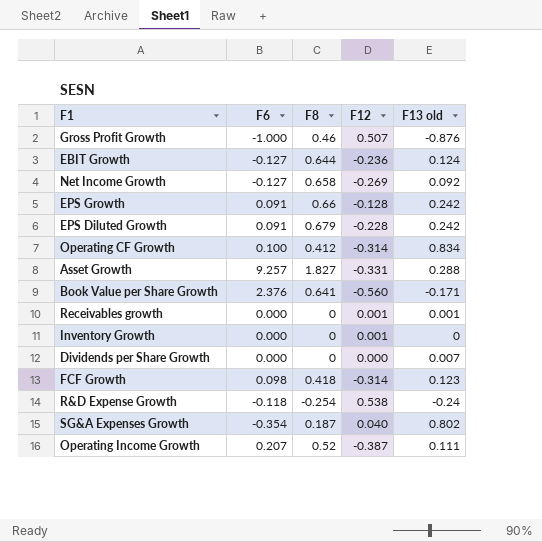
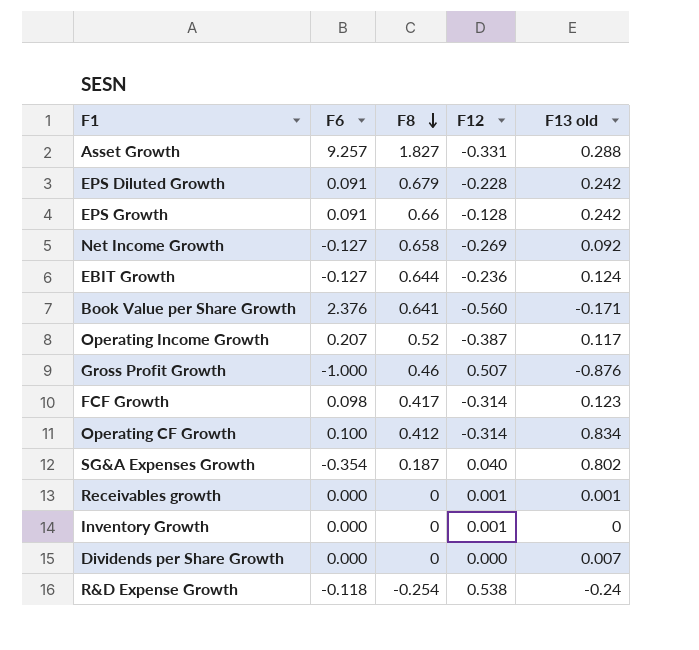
row order: none -> F8 descending
Operating Income Growth | F13 old: 0.111 -> 0.117
FCF Growth | F8: 0.418 -> 0.417

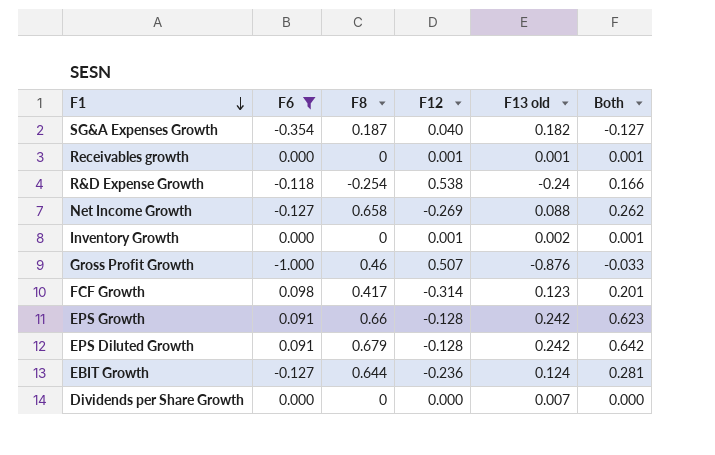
filter: none -> F6 <= 0.098
row order: F8 descending -> F1 descending
column Both | formula: none -> [F6] + [F8] + [F12]
SG&A Expenses Growth | F13 old: 0.802 -> 0.182
Net Income Growth | F13 old: 0.092 -> 0.088
Inventory Growth | F13 old: 0 -> 0.002
EPS Diluted Growth | F12: -0.228 -> -0.128

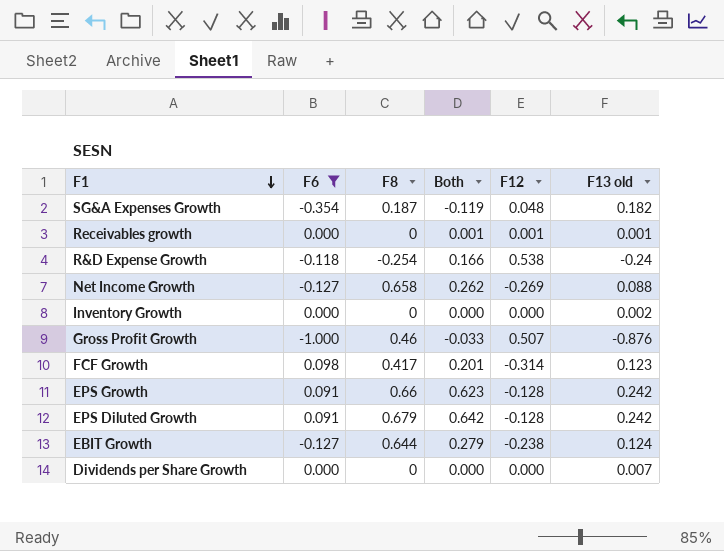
column Both | position: 6 -> 4
SG&A Expenses Growth | Both: -0.127 -> -0.119
SG&A Expenses Growth | F12: 0.040 -> 0.048
Inventory Growth | Both: 0.001 -> 0.000
Inventory Growth | F12: 0.001 -> 0.000
EBIT Growth | Both: 0.281 -> 0.279
EBIT Growth | F12: -0.236 -> -0.238

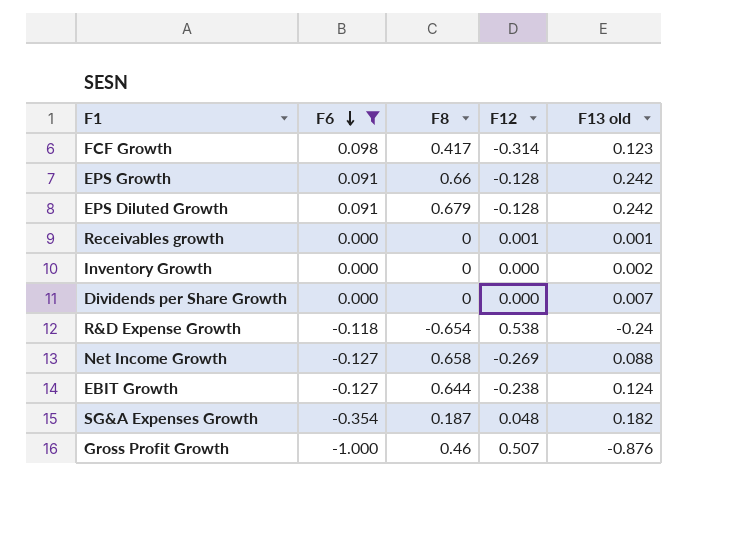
row order: F1 descending -> F6 descending
column Both | formula: [F6] + [F8] + [F12] -> none
R&D Expense Growth | F8: -0.254 -> -0.654

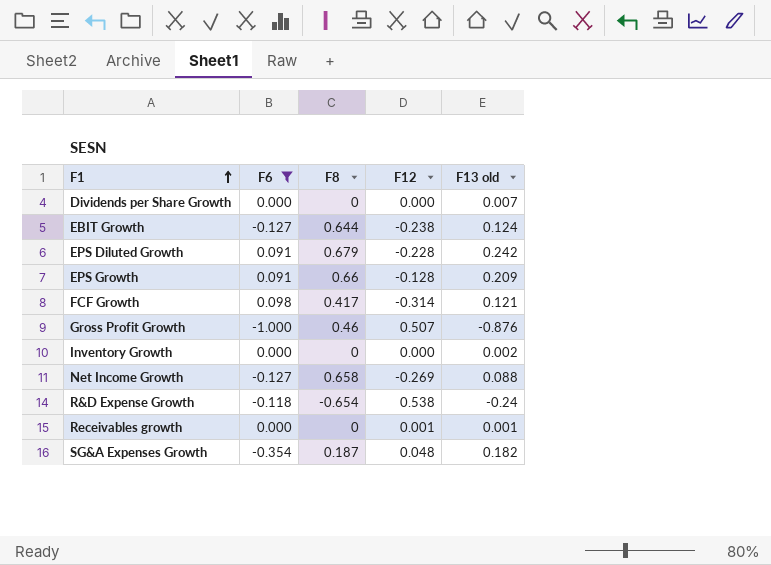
row order: F6 descending -> F1 ascending
EPS Diluted Growth | F12: -0.128 -> -0.228
EPS Growth | F13 old: 0.242 -> 0.209
FCF Growth | F13 old: 0.123 -> 0.121

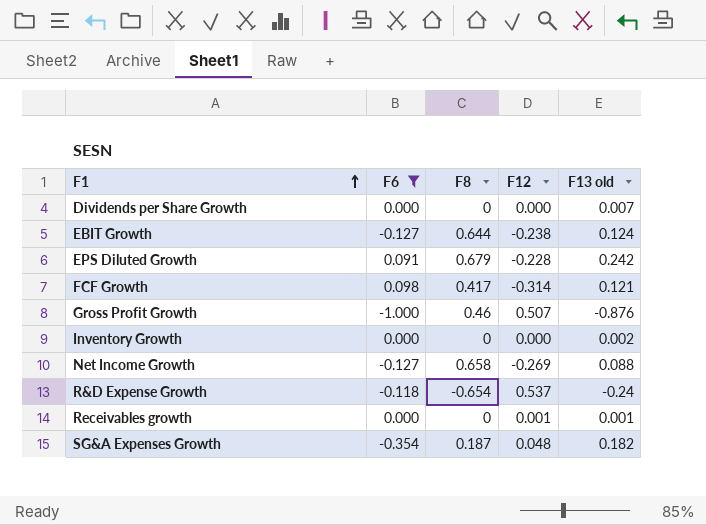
row EPS Growth: 0.091 | 0.66 | -0.128 | 0.209 -> none
R&D Expense Growth | F12: 0.538 -> 0.537

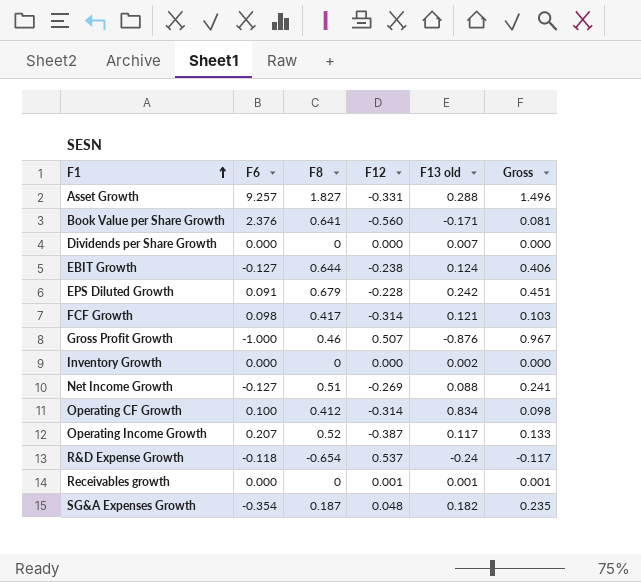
filter: F6 <= 0.098 -> none
column Gross | formula: none -> [F8] + [F12]
Net Income Growth | F8: 0.658 -> 0.51

